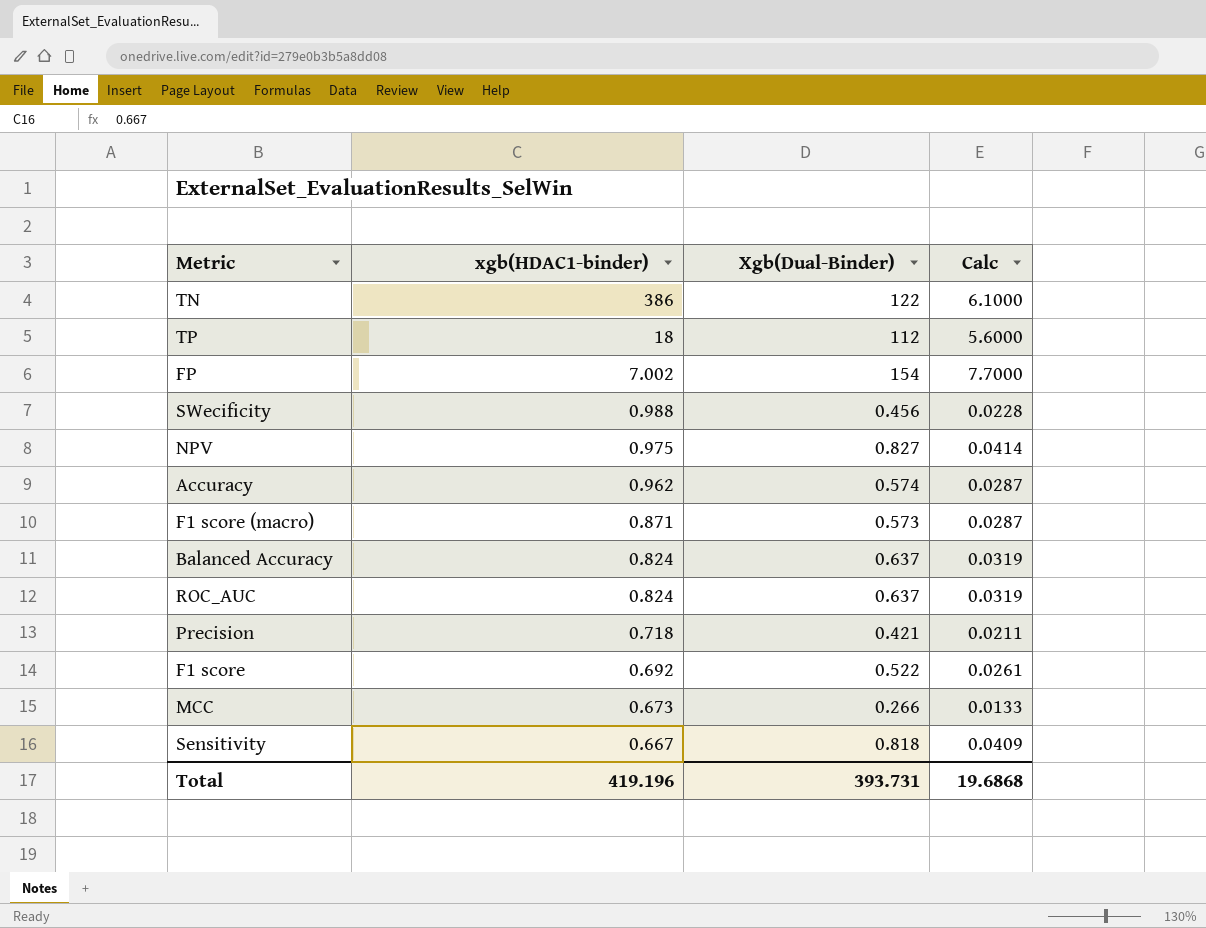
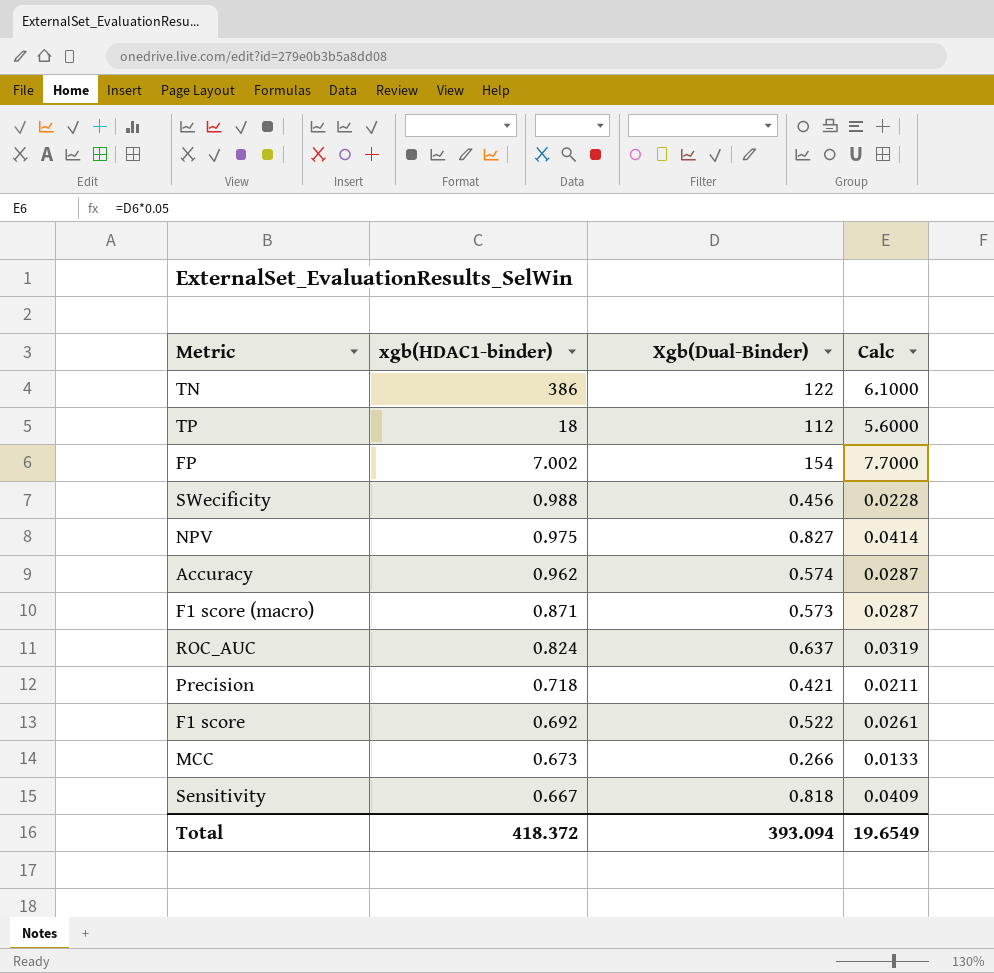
row Balanced Accuracy: 0.824 | 0.637 | 0.0319 -> none
Total | xgb(HDAC1-binder): 419.196 -> 418.372
Total | Xgb(Dual-Binder): 393.731 -> 393.094
Total | Calc: 19.6868 -> 19.6549

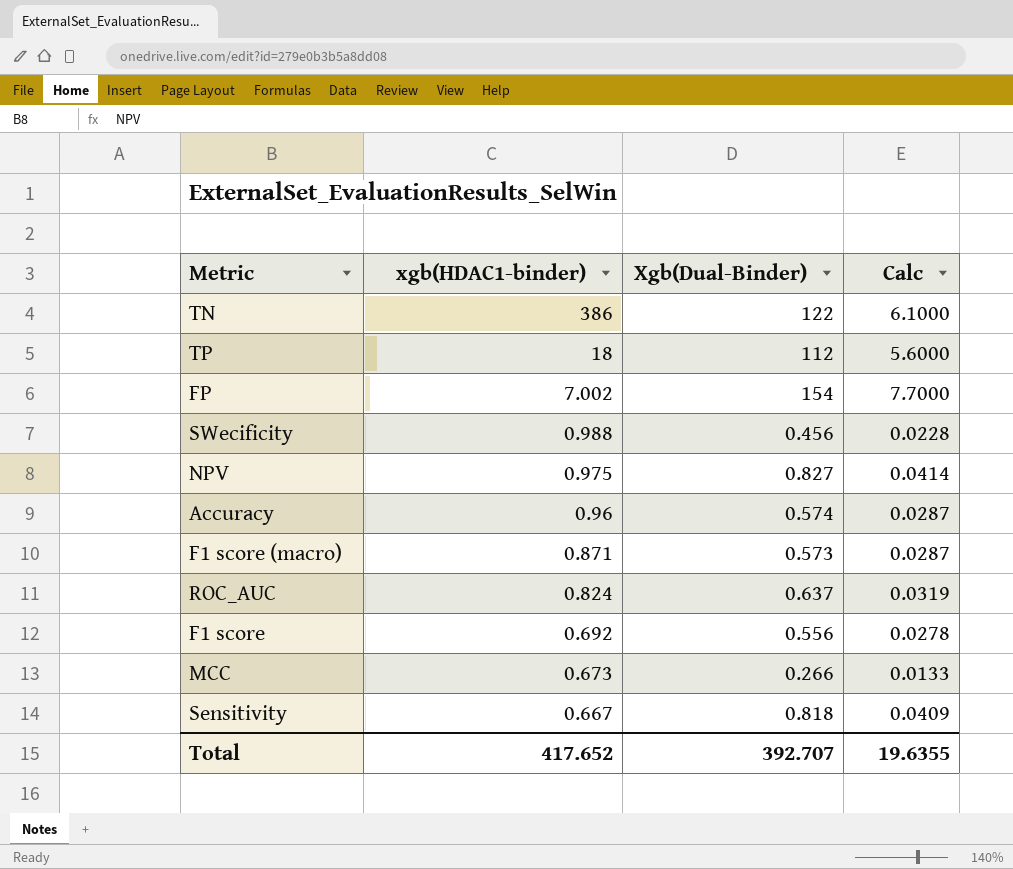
row Precision: 0.718 | 0.421 | 0.0211 -> none
Accuracy | xgb(HDAC1-binder): 0.962 -> 0.96
F1 score | Xgb(Dual-Binder): 0.522 -> 0.556
F1 score | Calc: 0.0261 -> 0.0278
Total | xgb(HDAC1-binder): 418.372 -> 417.652
Total | Xgb(Dual-Binder): 393.094 -> 392.707
Total | Calc: 19.6549 -> 19.6355

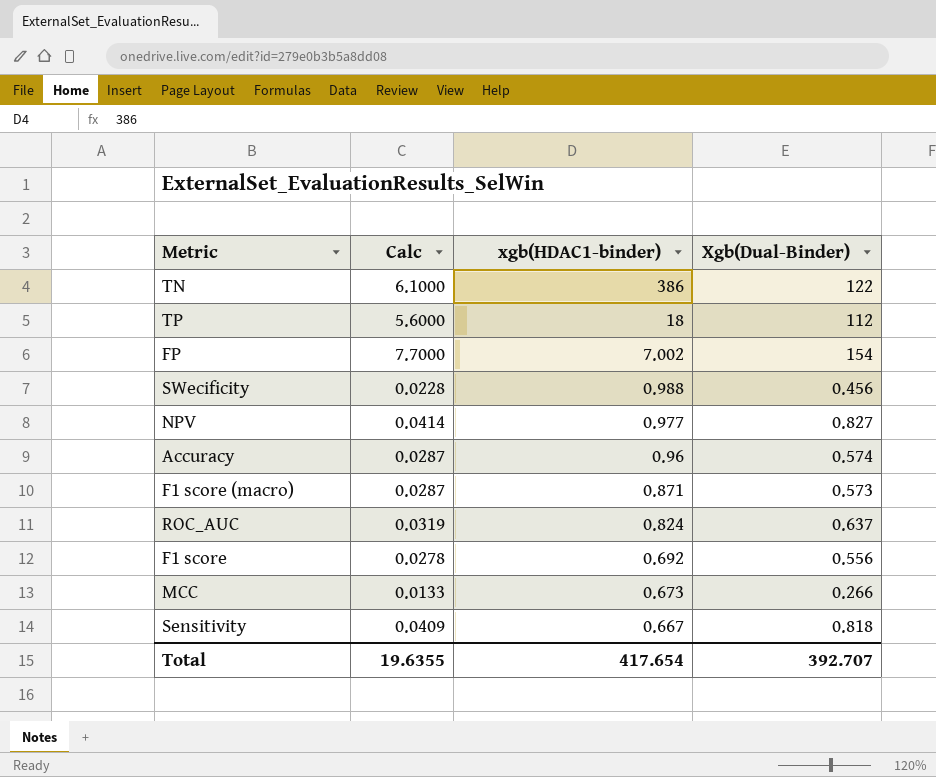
column Calc | position: 4 -> 2
NPV | xgb(HDAC1-binder): 0.975 -> 0.977
Total | xgb(HDAC1-binder): 417.652 -> 417.654

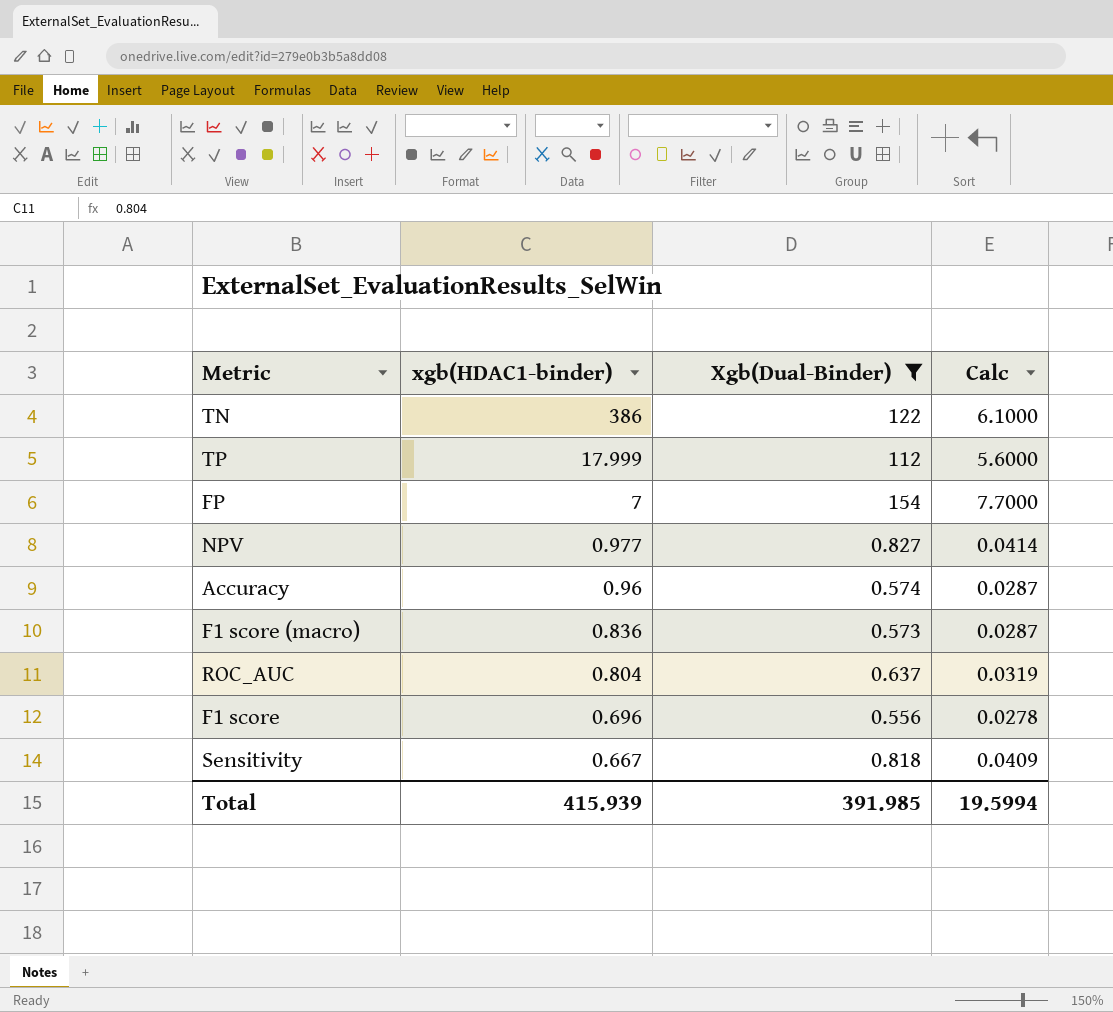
filter: none -> Xgb(Dual-Binder) >= 0.556
column Calc | position: 2 -> 4
TP | xgb(HDAC1-binder): 18 -> 17.999
FP | xgb(HDAC1-binder): 7.002 -> 7
F1 score (macro) | xgb(HDAC1-binder): 0.871 -> 0.836
ROC_AUC | xgb(HDAC1-binder): 0.824 -> 0.804
F1 score | xgb(HDAC1-binder): 0.692 -> 0.696
Total | xgb(HDAC1-binder): 417.654 -> 415.939
Total | Xgb(Dual-Binder): 392.707 -> 391.985
Total | Calc: 19.6355 -> 19.5994

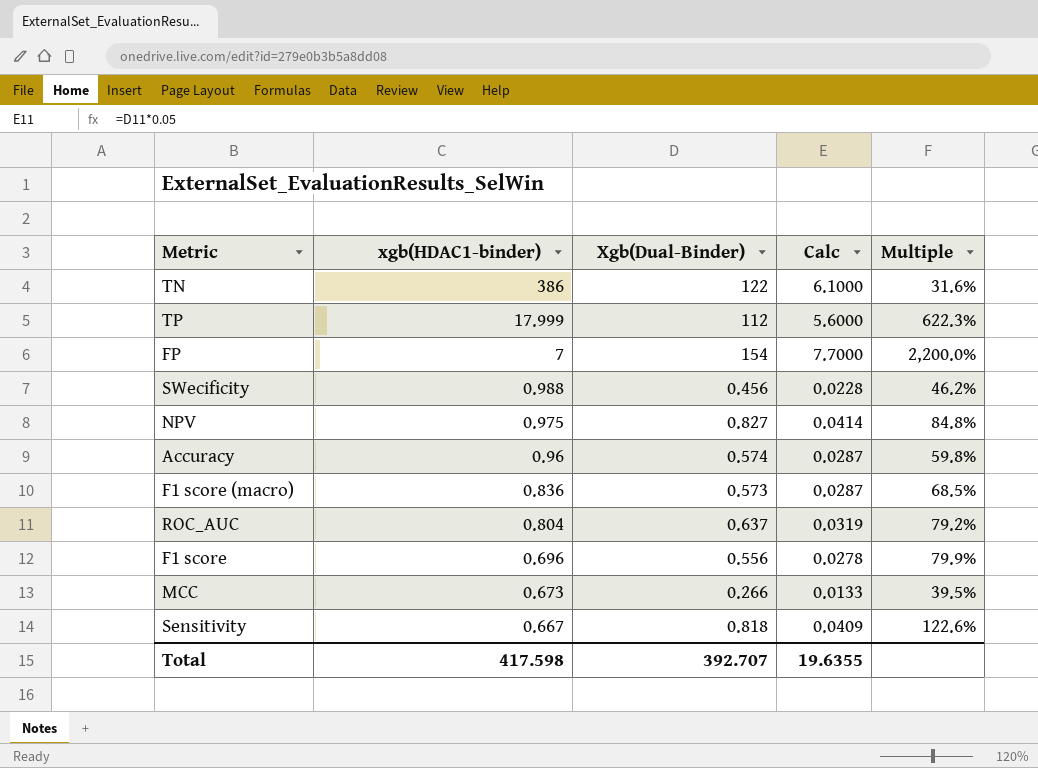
filter: Xgb(Dual-Binder) >= 0.556 -> none
column Multiple | formula: none -> [Xgb(Dual-Binder)] / [xgb(HDAC1-binder)]
NPV | xgb(HDAC1-binder): 0.977 -> 0.975
Total | xgb(HDAC1-binder): 415.939 -> 417.598
Total | Xgb(Dual-Binder): 391.985 -> 392.707
Total | Calc: 19.5994 -> 19.6355

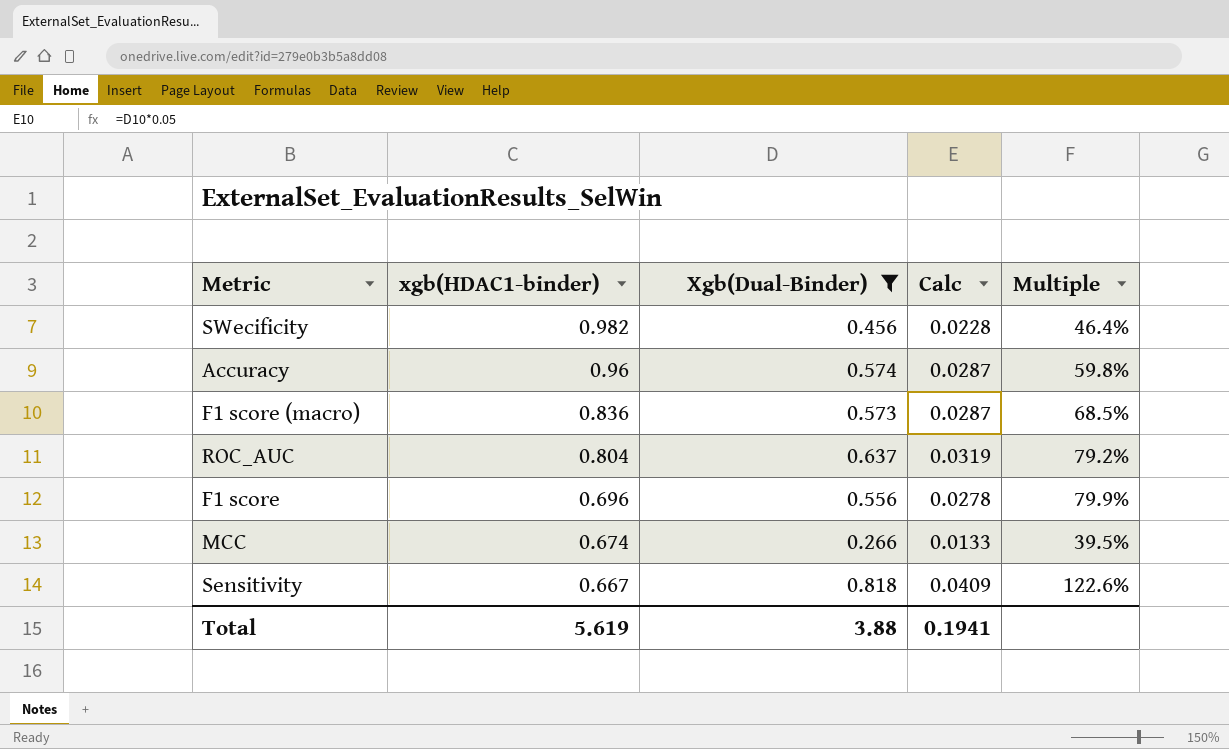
filter: none -> Xgb(Dual-Binder) <= 0.818
SWecificity | xgb(HDAC1-binder): 0.988 -> 0.982
SWecificity | Multiple: 46.2% -> 46.4%
MCC | xgb(HDAC1-binder): 0.673 -> 0.674
Total | xgb(HDAC1-binder): 417.598 -> 5.619
Total | Xgb(Dual-Binder): 392.707 -> 3.88
Total | Calc: 19.6355 -> 0.1941

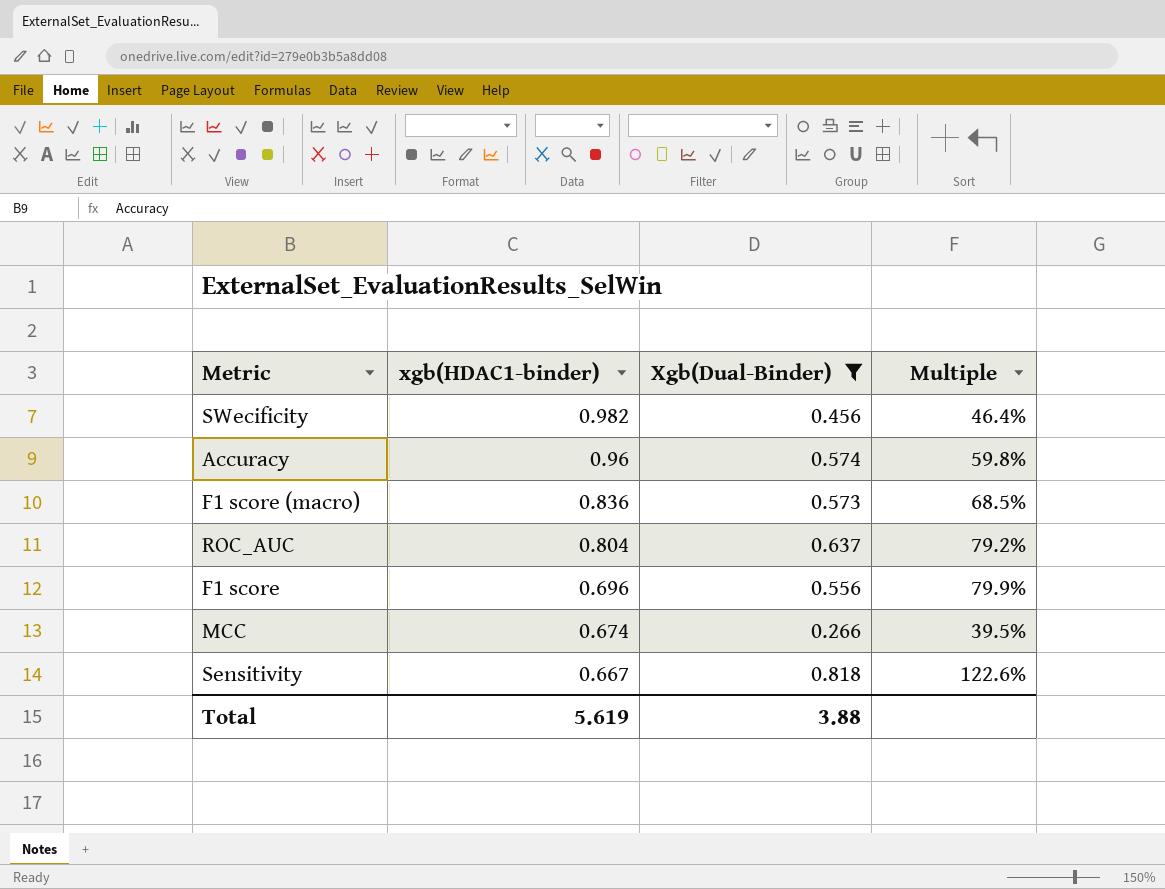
column Calc | formula: [Xgb(Dual-Binder)] * 0.05 -> none

